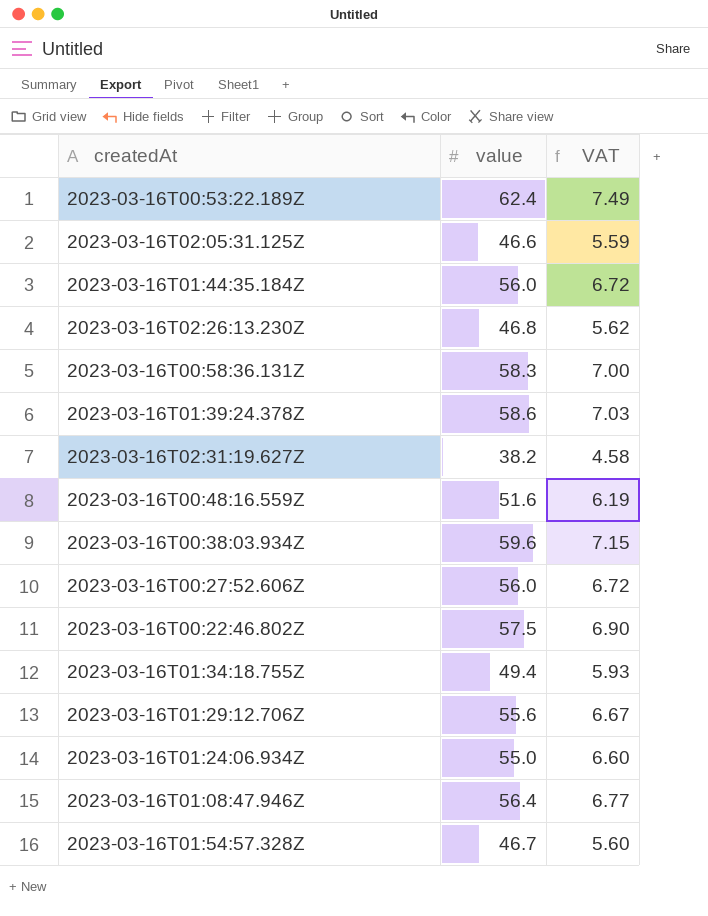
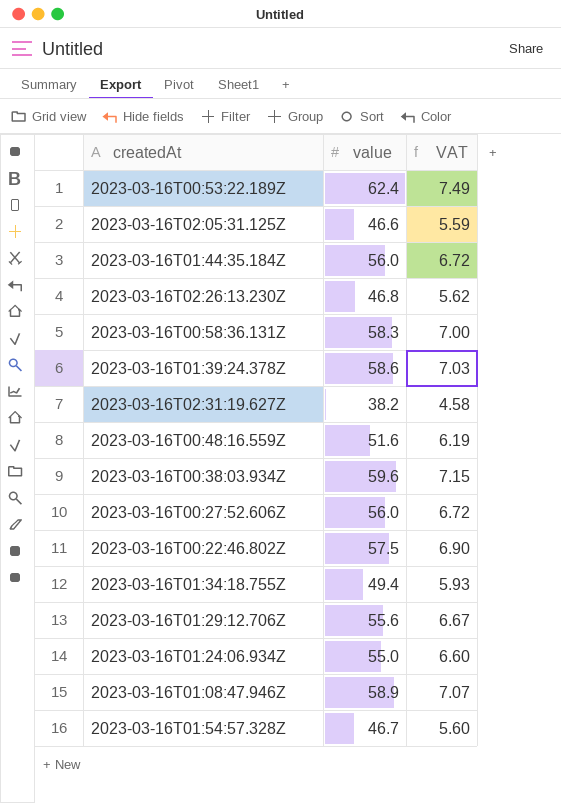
2023-03-16T01:08:47.946Z | value: 56.4 -> 58.9
2023-03-16T01:08:47.946Z | VAT: 6.77 -> 7.07

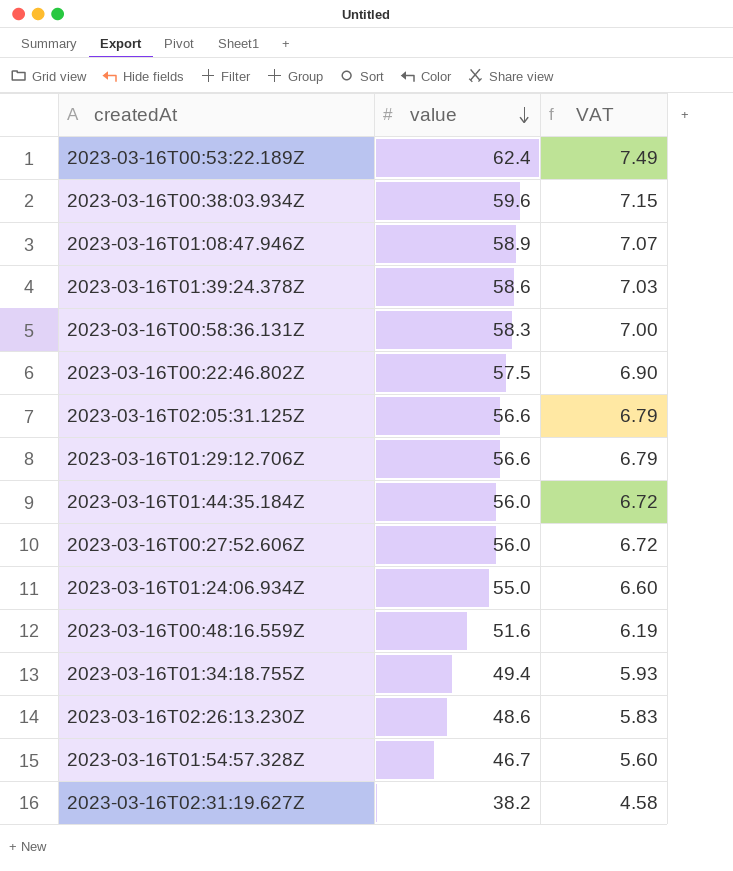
row order: none -> value descending
2023-03-16T02:05:31.125Z | value: 46.6 -> 56.6
2023-03-16T02:05:31.125Z | VAT: 5.59 -> 6.79
2023-03-16T01:29:12.706Z | value: 55.6 -> 56.6
2023-03-16T01:29:12.706Z | VAT: 6.67 -> 6.79
2023-03-16T02:26:13.230Z | value: 46.8 -> 48.6
2023-03-16T02:26:13.230Z | VAT: 5.62 -> 5.83

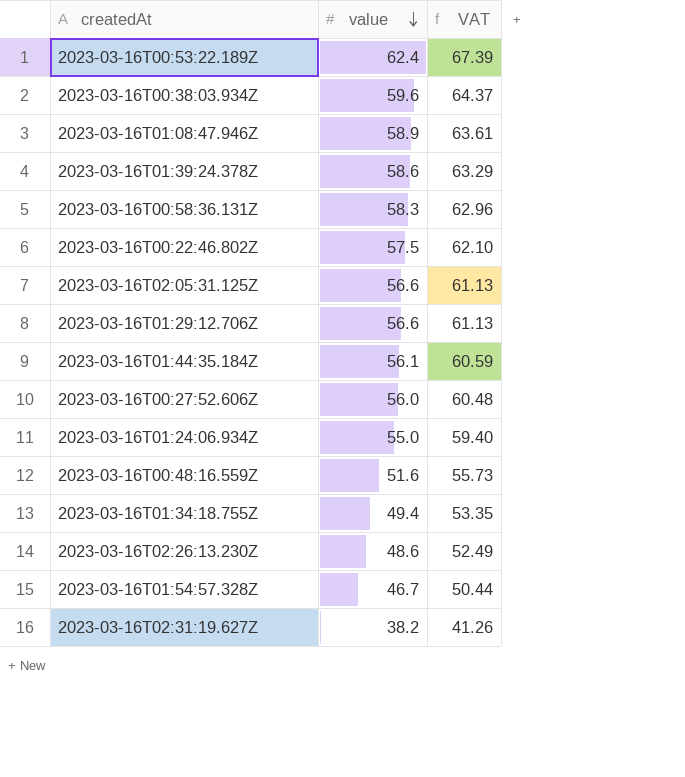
column VAT | formula: [value] * 0.12 -> [value] * 1.08
2023-03-16T01:44:35.184Z | value: 56.0 -> 56.1

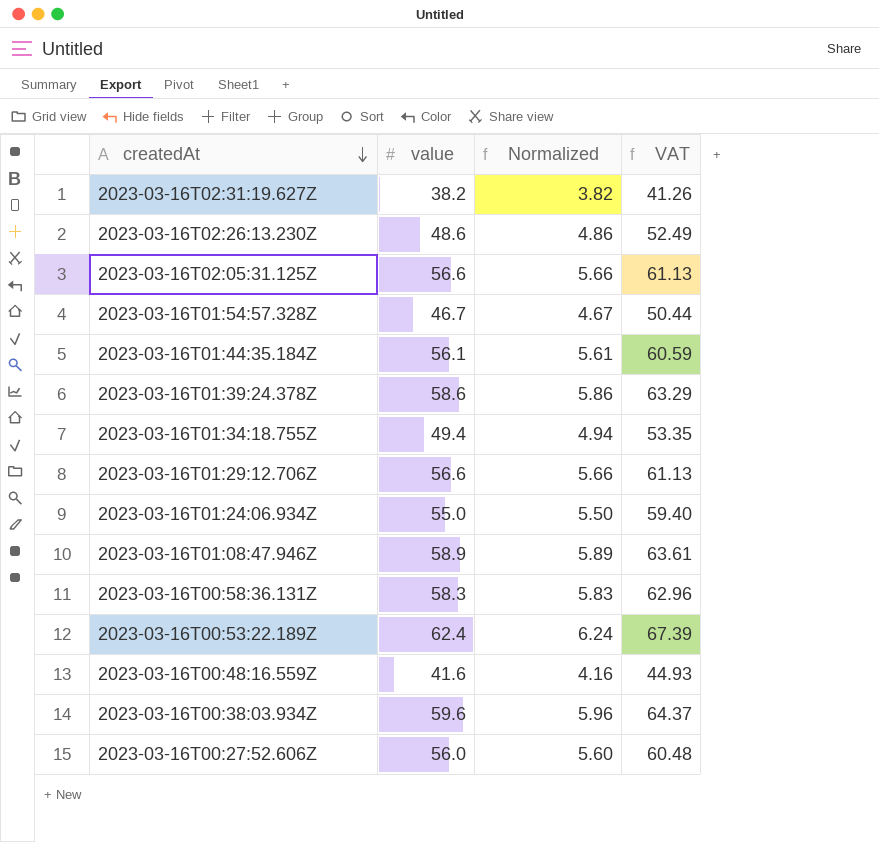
row order: value descending -> createdAt descending
column Normalized | formula: none -> [value] * 0.1
row 2023-03-16T00:22:46.802Z: 57.5 | 62.10 -> none
2023-03-16T00:48:16.559Z | value: 51.6 -> 41.6
2023-03-16T00:48:16.559Z | VAT: 55.73 -> 44.93

